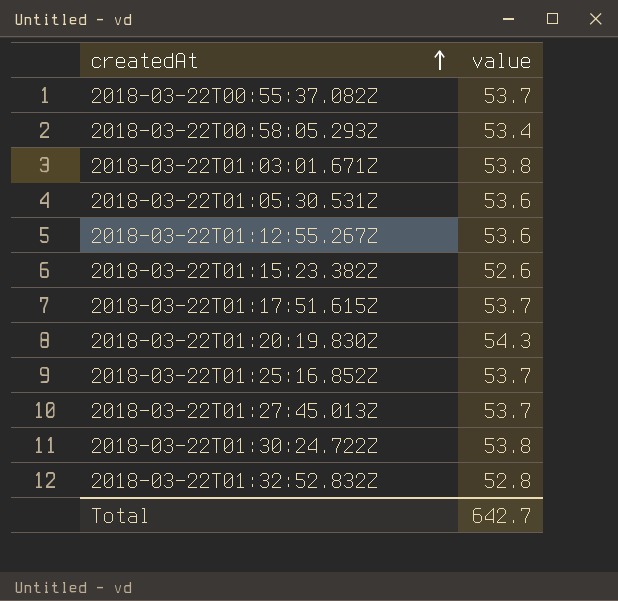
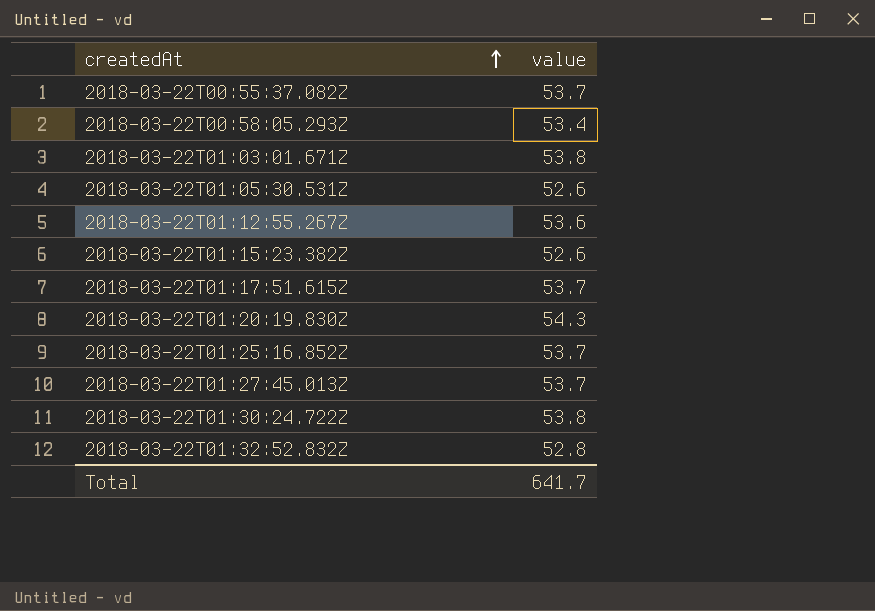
2018-03-22T01:05:30.531Z | value: 53.6 -> 52.6
Total | value: 642.7 -> 641.7

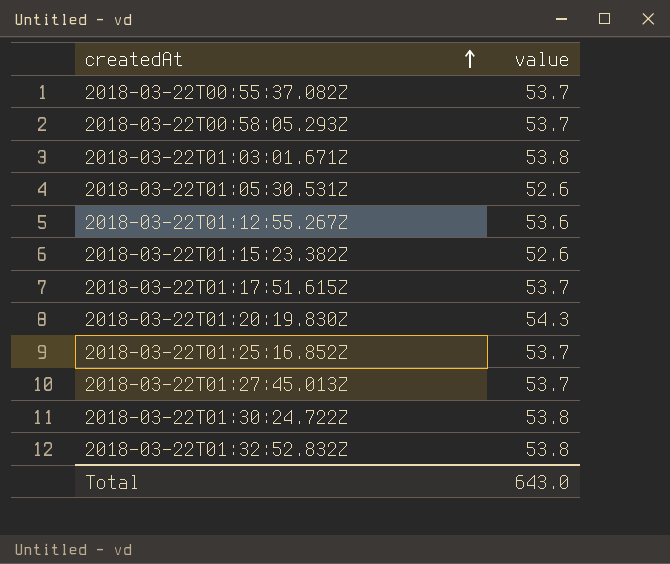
2018-03-22T00:58:05.293Z | value: 53.4 -> 53.7
2018-03-22T01:32:52.832Z | value: 52.8 -> 53.8
Total | value: 641.7 -> 643.0

